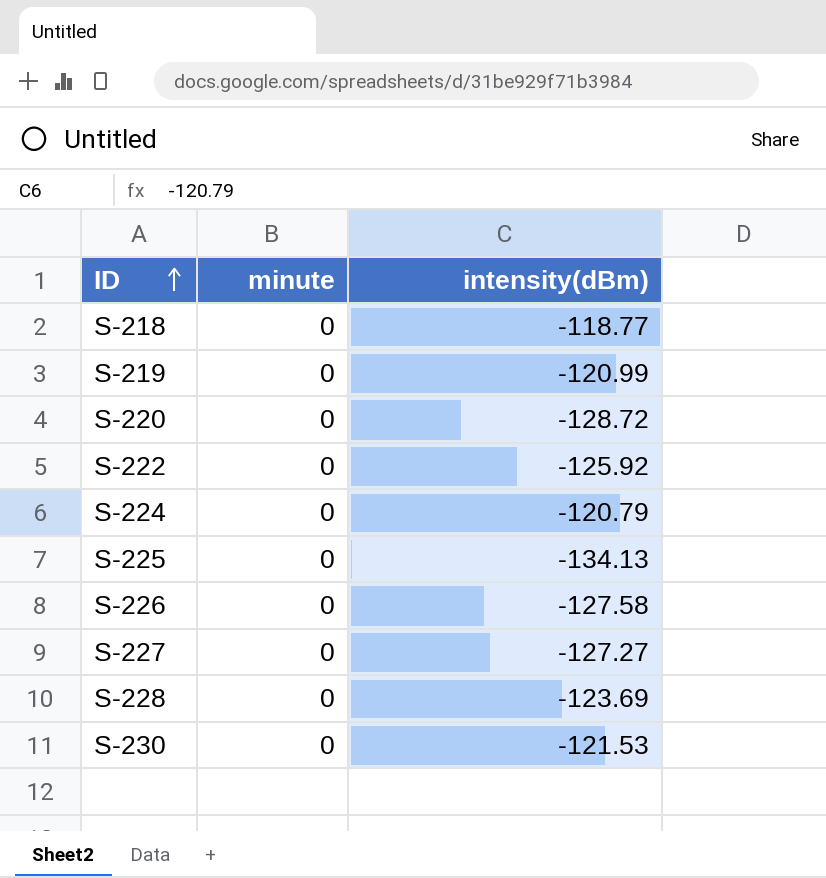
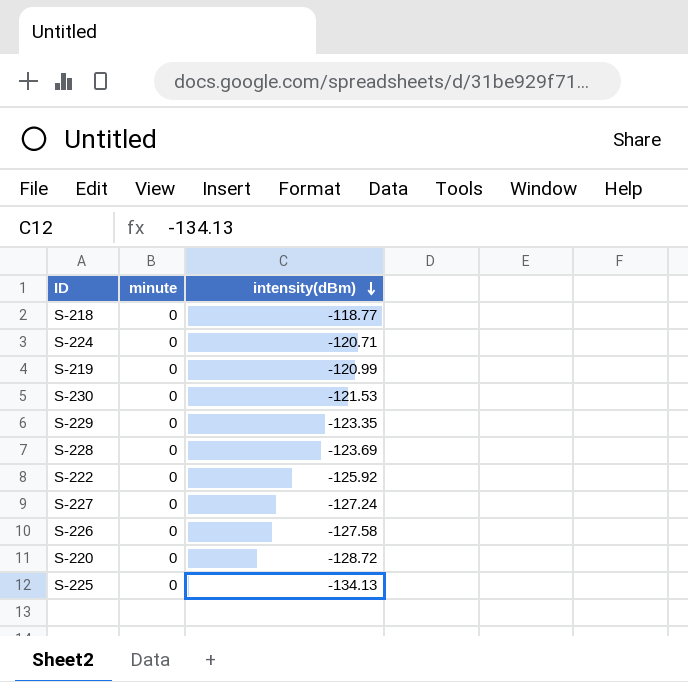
row order: ID ascending -> intensity(dBm) descending
S-224 | intensity(dBm): -120.79 -> -120.71
row S-229: none -> 0 | -123.35
S-227 | intensity(dBm): -127.27 -> -127.24

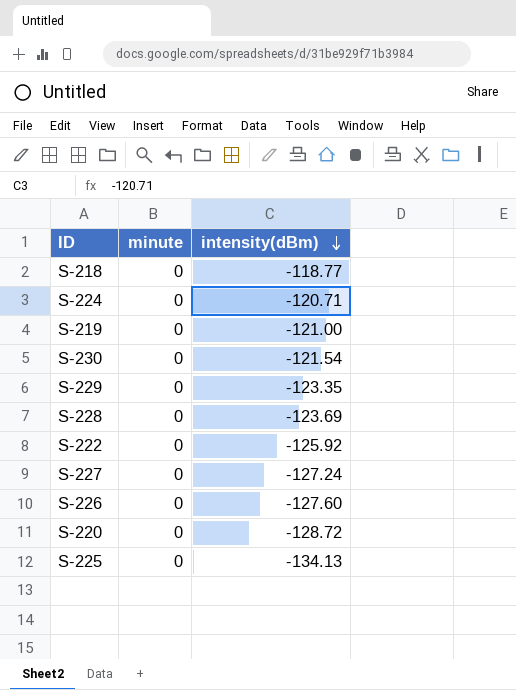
S-219 | intensity(dBm): -120.99 -> -121.00
S-230 | intensity(dBm): -121.53 -> -121.54
S-226 | intensity(dBm): -127.58 -> -127.60

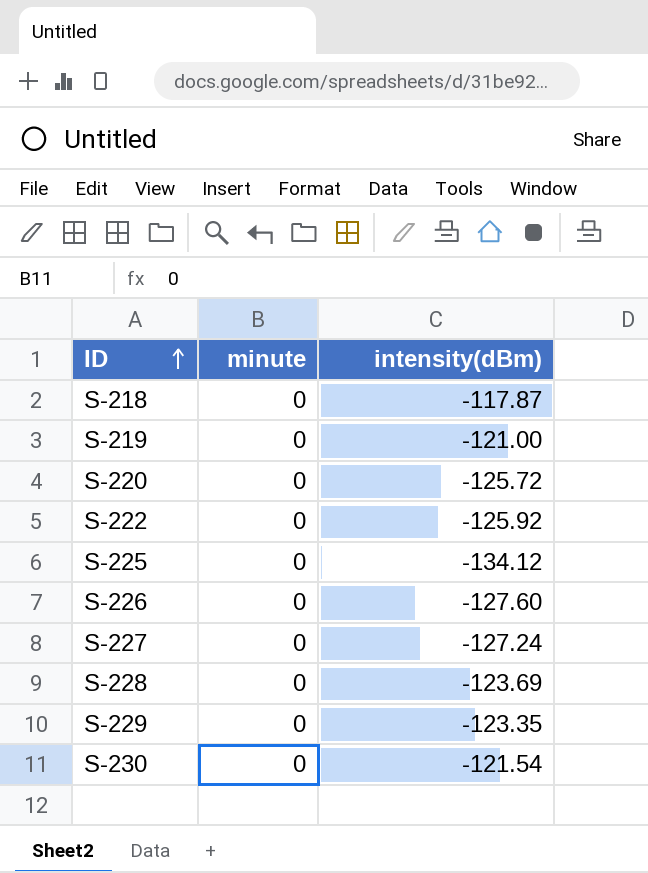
row order: intensity(dBm) descending -> ID ascending
row S-224: 0 | -120.71 -> none
S-218 | intensity(dBm): -118.77 -> -117.87
S-220 | intensity(dBm): -128.72 -> -125.72
S-225 | intensity(dBm): -134.13 -> -134.12

